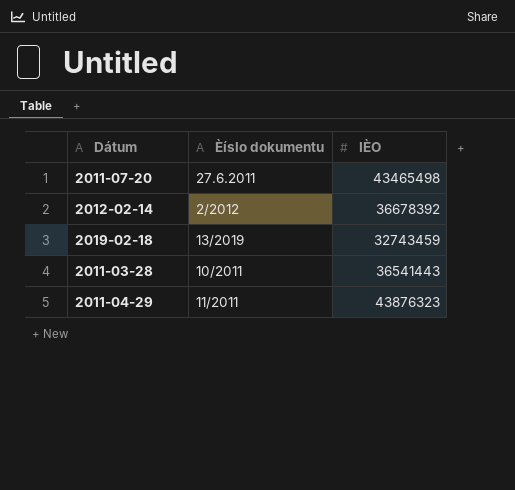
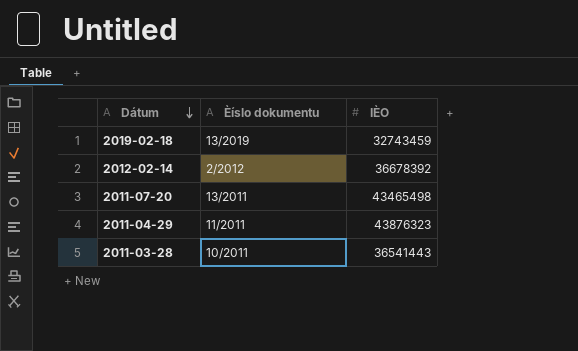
row order: none -> Dátum descending
2011-07-20 | Èíslo dokumentu: 27.6.2011 -> 13/2011

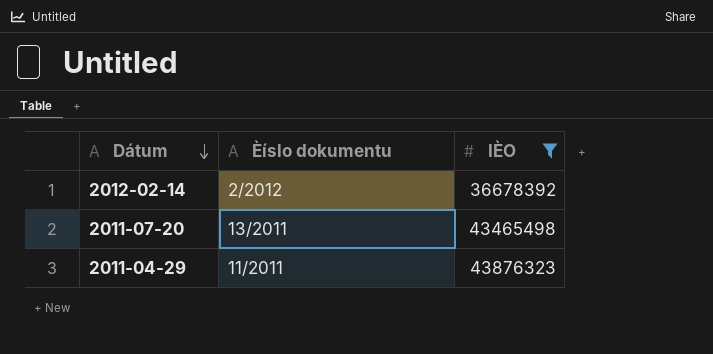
filter: none -> IÈO >= 36678392

